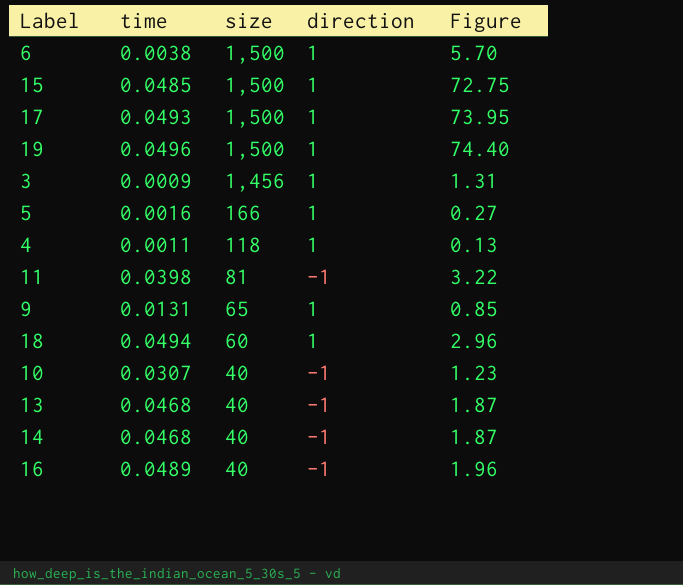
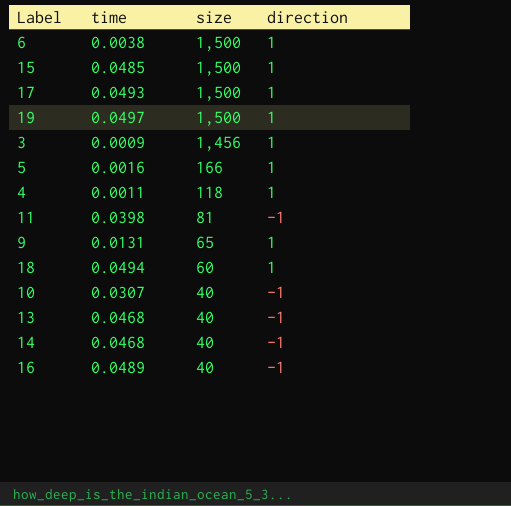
column Figure | formula: [time] * [size] -> none
19 | time: 0.0496 -> 0.0497

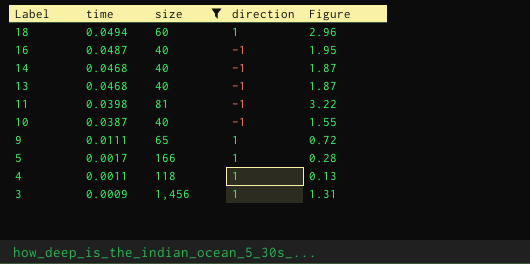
filter: none -> size != 1,500
row order: size descending -> Label descending
column Figure | formula: none -> [time] * [size]
16 | time: 0.0489 -> 0.0487
10 | time: 0.0307 -> 0.0387
9 | time: 0.0131 -> 0.0111
5 | time: 0.0016 -> 0.0017

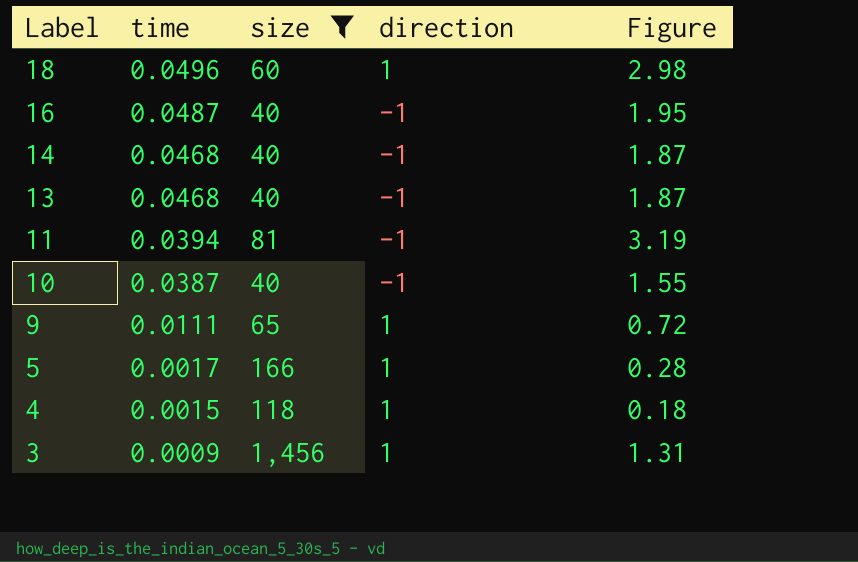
18 | time: 0.0494 -> 0.0496
18 | Figure: 2.96 -> 2.98
11 | time: 0.0398 -> 0.0394
11 | Figure: 3.22 -> 3.19
4 | time: 0.0011 -> 0.0015
4 | Figure: 0.13 -> 0.18

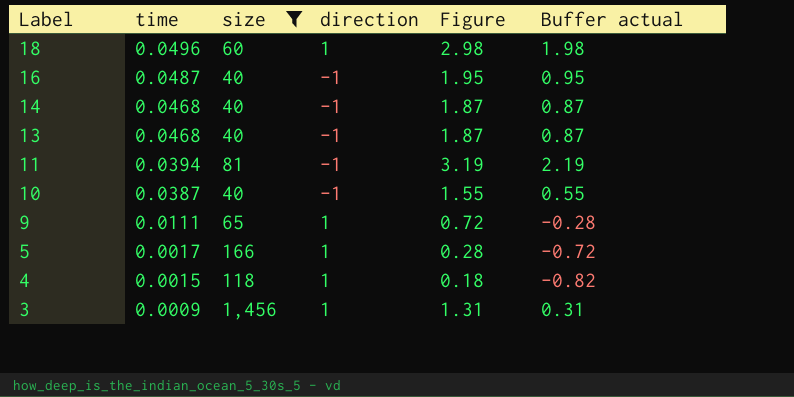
column Buffer actual | formula: none -> [Figure] - 1

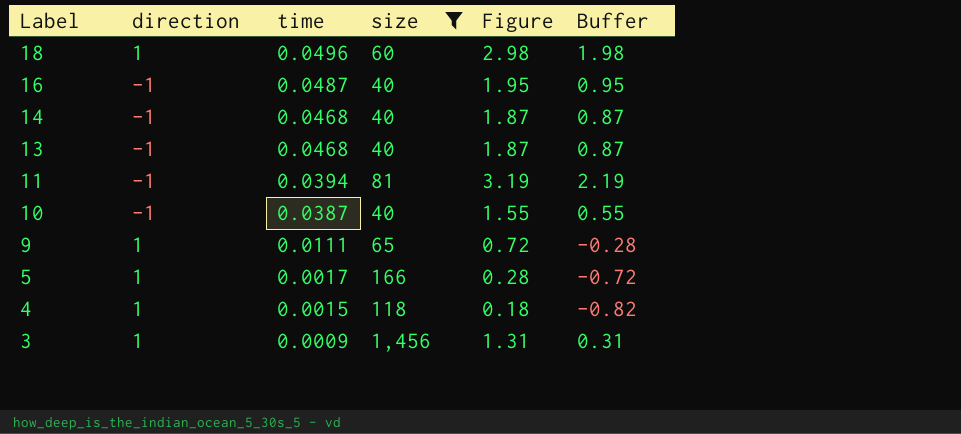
column direction | position: 4 -> 2
column name: Buffer actual -> Buffer

